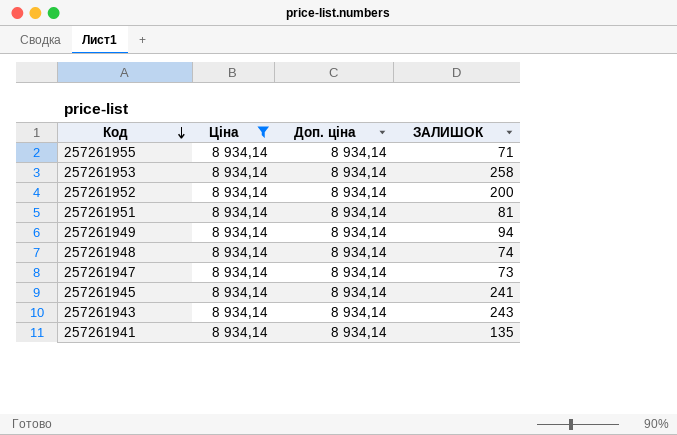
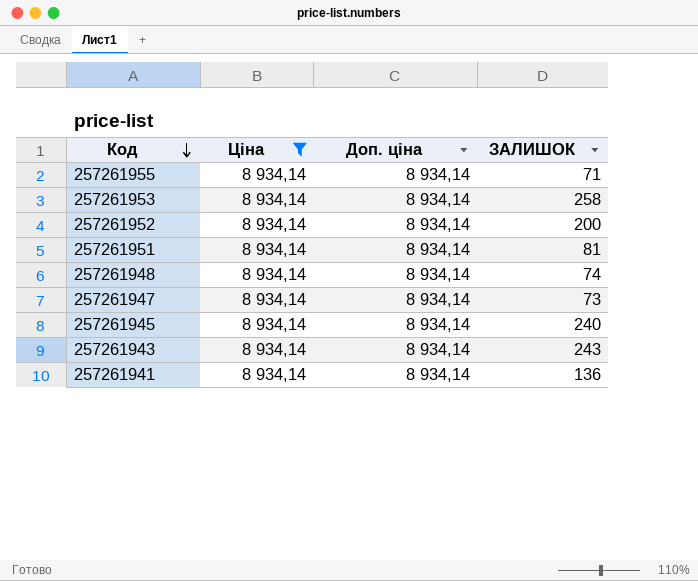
row 257261949: 8 934,14 | 8 934,14 | 94 -> none
257261945 | ЗАЛИШОК: 241 -> 240
257261941 | ЗАЛИШОК: 135 -> 136

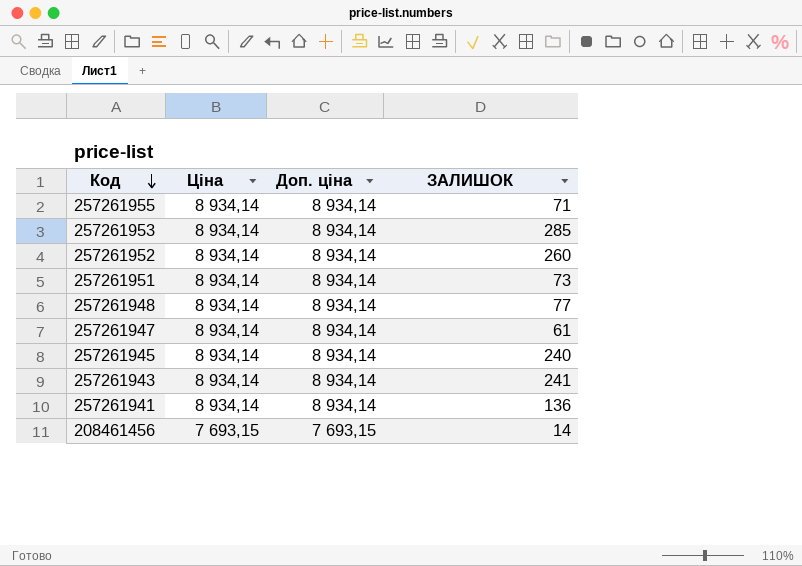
filter: Ціна = 8 934,14 -> none
257261953 | ЗАЛИШОК: 258 -> 285
257261952 | ЗАЛИШОК: 200 -> 260
257261951 | ЗАЛИШОК: 81 -> 73
257261948 | ЗАЛИШОК: 74 -> 77
257261947 | ЗАЛИШОК: 73 -> 61
257261943 | ЗАЛИШОК: 243 -> 241

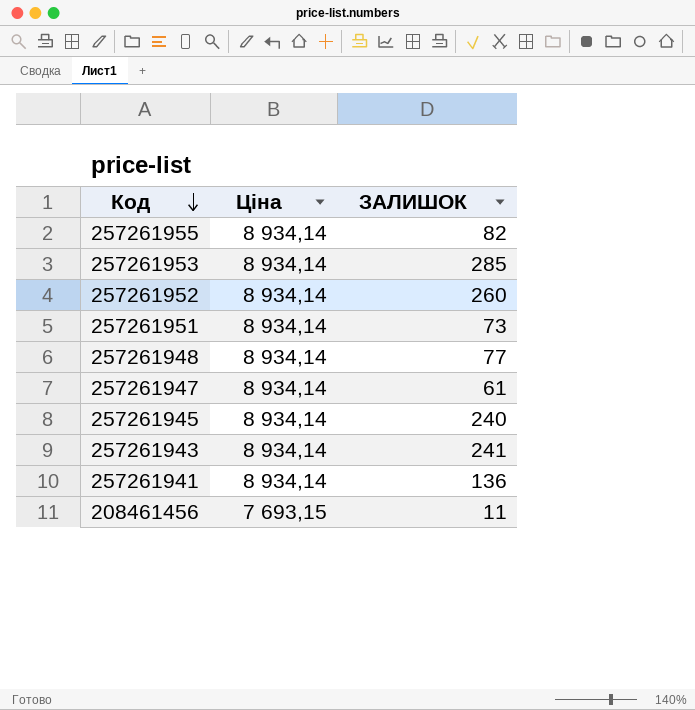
column Доп. ціна | position: 3 -> none
257261955 | ЗАЛИШОК: 71 -> 82
208461456 | ЗАЛИШОК: 14 -> 11

